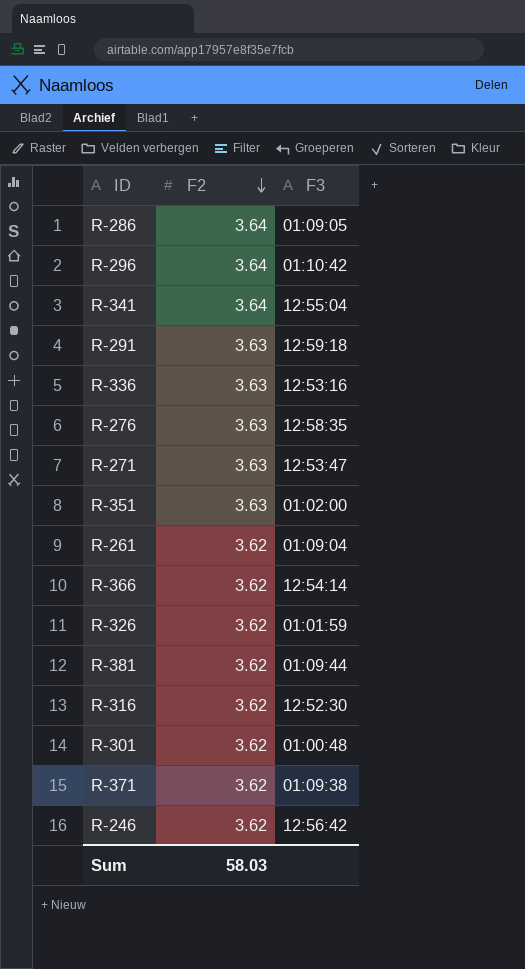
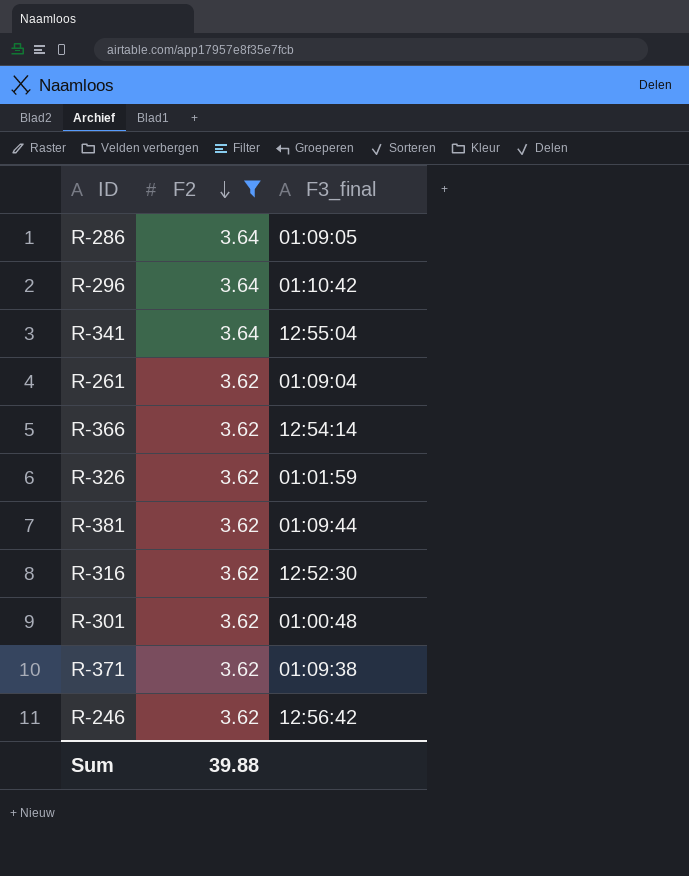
filter: none -> F2 != 3.63
column name: F3 -> F3_final
Sum | F2: 58.03 -> 39.88

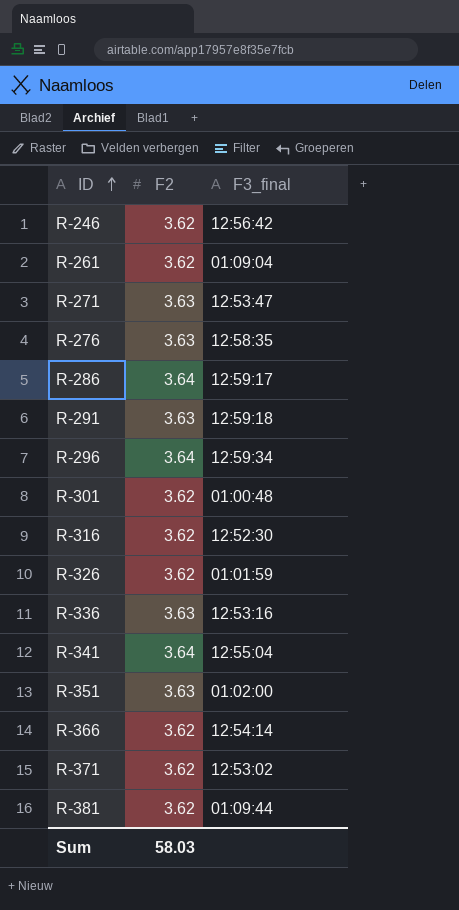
filter: F2 != 3.63 -> none
row order: F2 descending -> ID ascending
R-286 | F3_final: 01:09:05 -> 12:59:17
R-296 | F3_final: 01:10:42 -> 12:59:34
R-371 | F3_final: 01:09:38 -> 12:53:02
Sum | F2: 39.88 -> 58.03

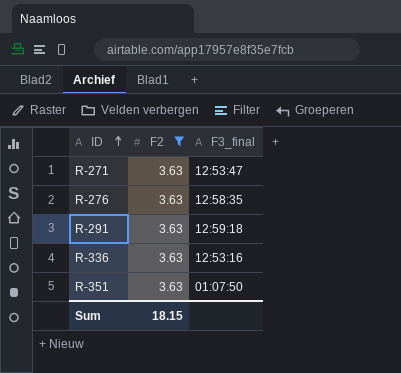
filter: none -> F2 = 3.63
R-351 | F3_final: 01:02:00 -> 01:07:50
Sum | F2: 58.03 -> 18.15

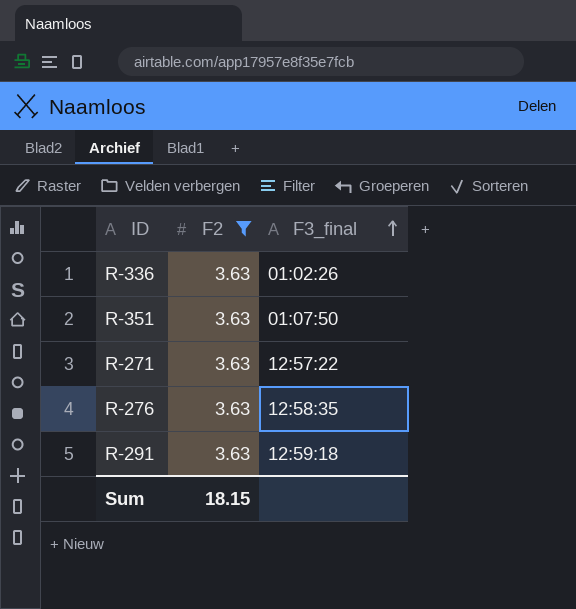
row order: ID ascending -> F3_final ascending
R-336 | F3_final: 12:53:16 -> 01:02:26
R-271 | F3_final: 12:53:47 -> 12:57:22

